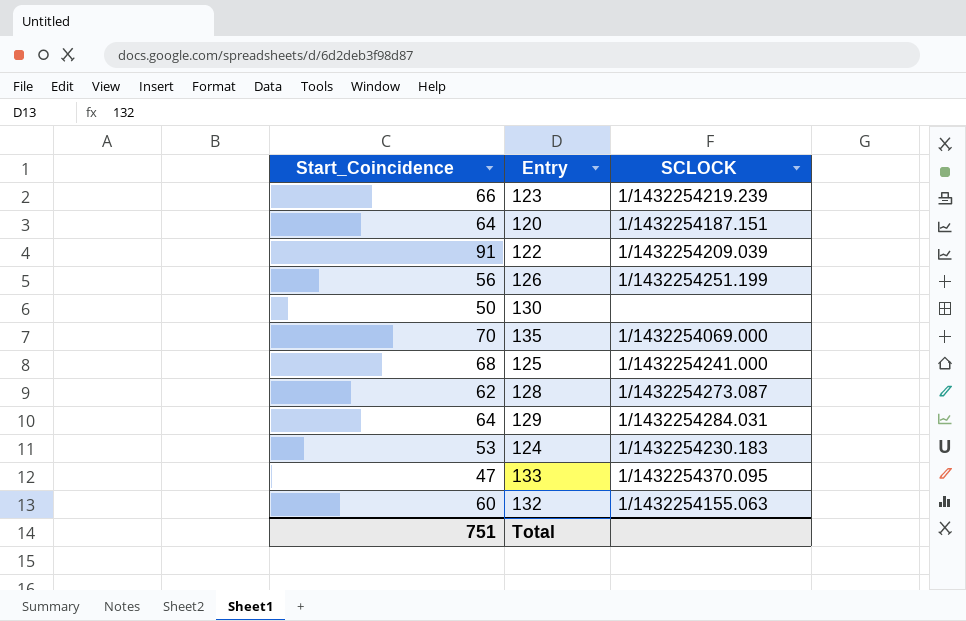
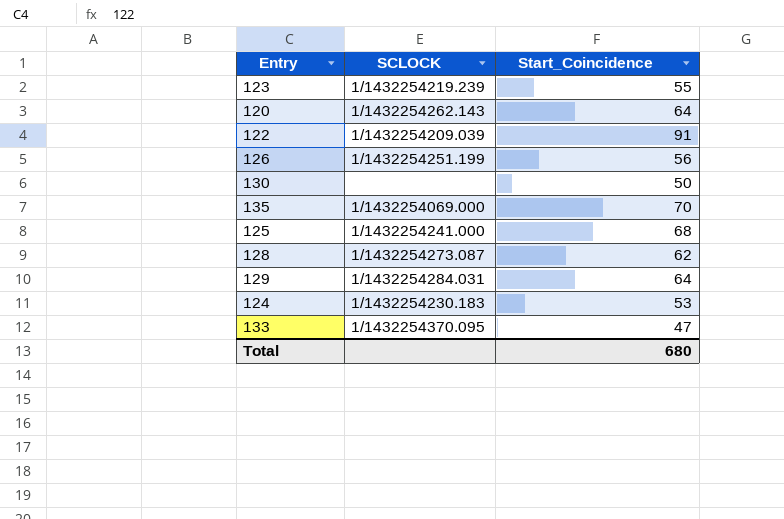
column Start_Coincidence | position: 1 -> 3
row 132: 60 | 1/1432254155.063 -> none
123 | Start_Coincidence: 66 -> 55
120 | SCLOCK: 1/1432254187.151 -> 1/1432254262.143
Total | Start_Coincidence: 751 -> 680

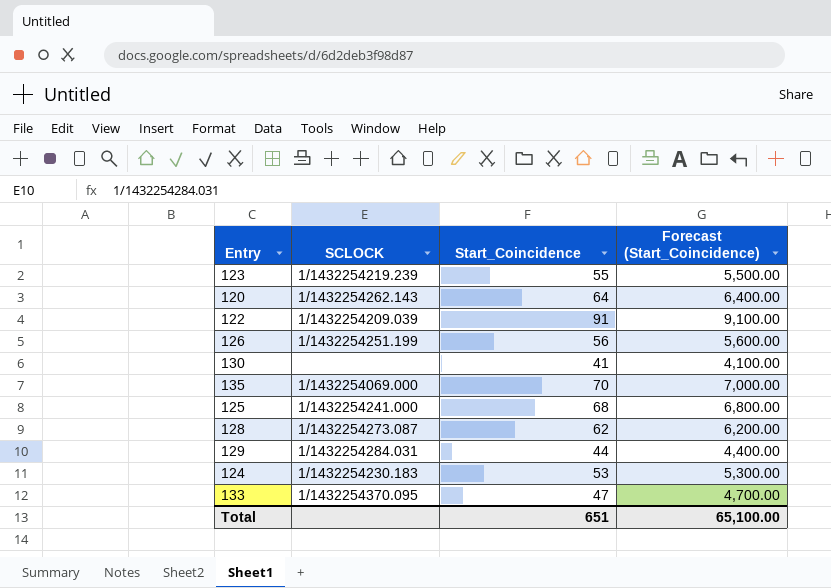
column Forecast (Start_Coincidence) | formula: none -> [Start_Coincidence] * 100
130 | Start_Coincidence: 50 -> 41
129 | Start_Coincidence: 64 -> 44
Total | Start_Coincidence: 680 -> 651

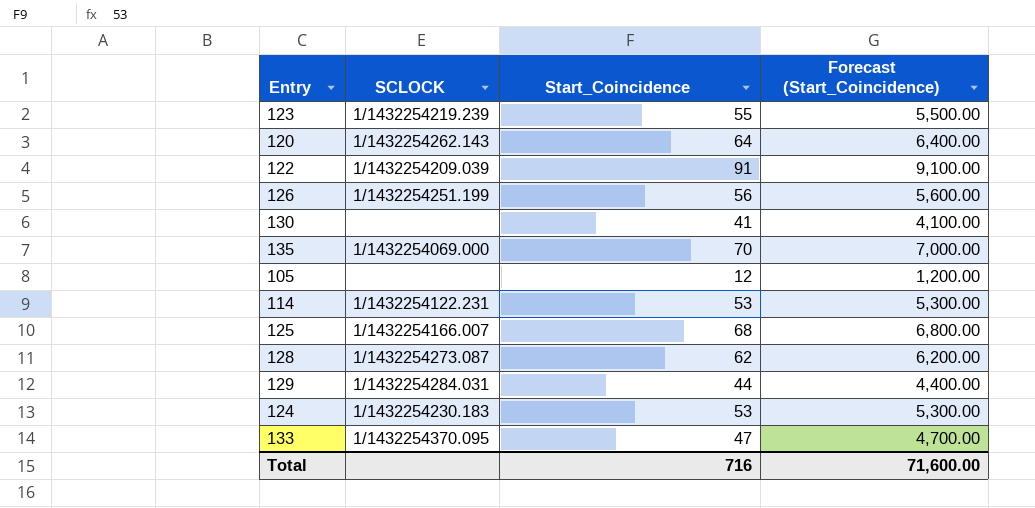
row 105: none -> none | 12 | 1,200.00
row 114: none -> 1/1432254122.231 | 53 | 5,300.00
125 | SCLOCK: 1/1432254241.000 -> 1/1432254166.007
Total | Start_Coincidence: 651 -> 716
Total | Forecast (Start_Coincidence): 65,100.00 -> 71,600.00

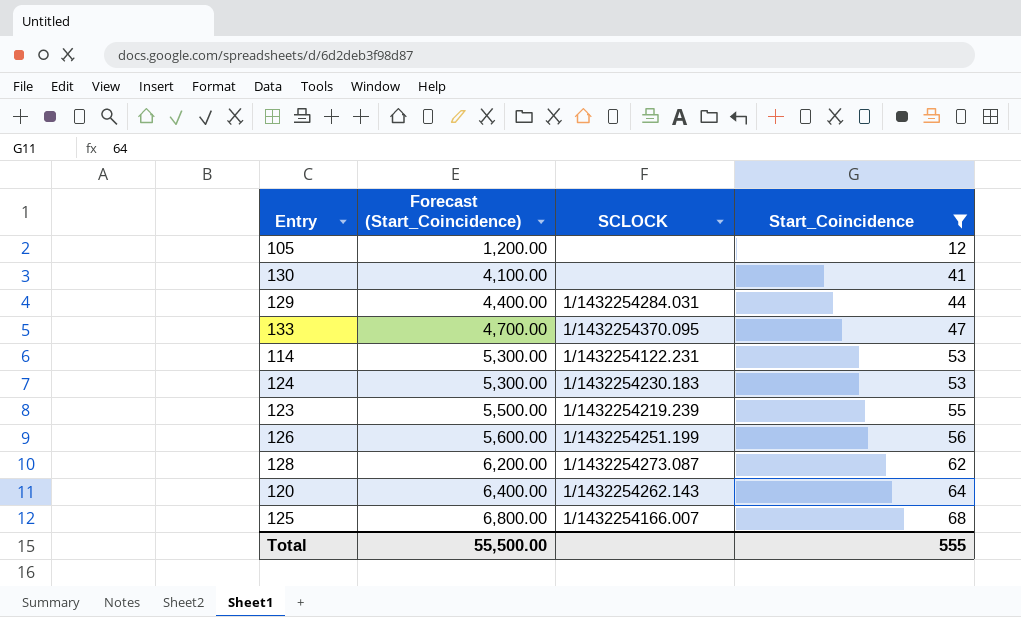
filter: none -> Start_Coincidence <= 68
row order: none -> Forecast (Start_Coincidence) ascending
column Forecast (Start_Coincidence) | position: 4 -> 2
Total | Forecast (Start_Coincidence): 71,600.00 -> 55,500.00
Total | Start_Coincidence: 716 -> 555

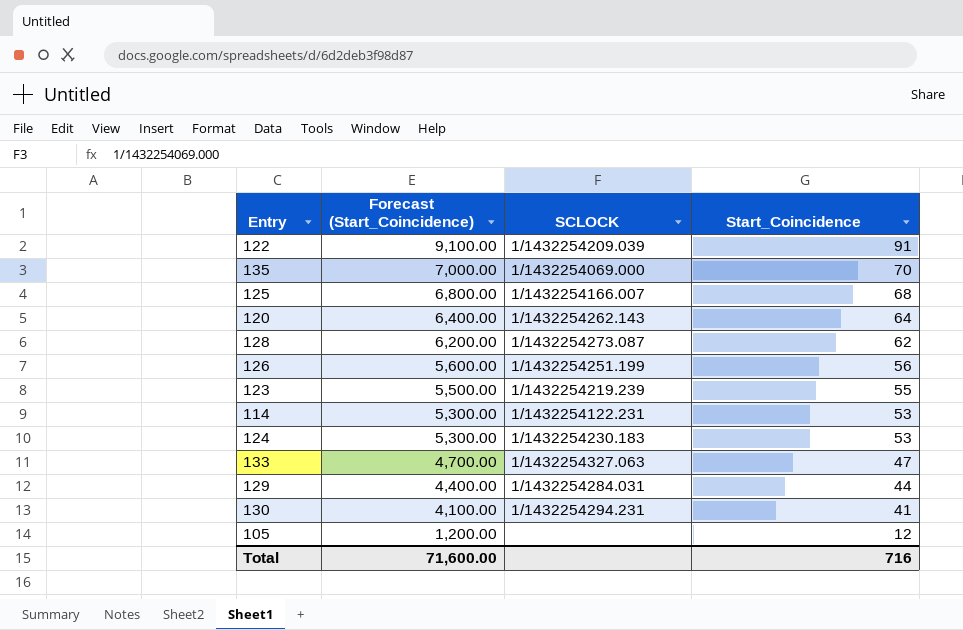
filter: Start_Coincidence <= 68 -> none
row order: Forecast (Start_Coincidence) ascending -> Forecast (Start_Coincidence) descending
133 | SCLOCK: 1/1432254370.095 -> 1/1432254327.063
130 | SCLOCK: none -> 1/1432254294.231
Total | Forecast (Start_Coincidence): 55,500.00 -> 71,600.00
Total | Start_Coincidence: 555 -> 716

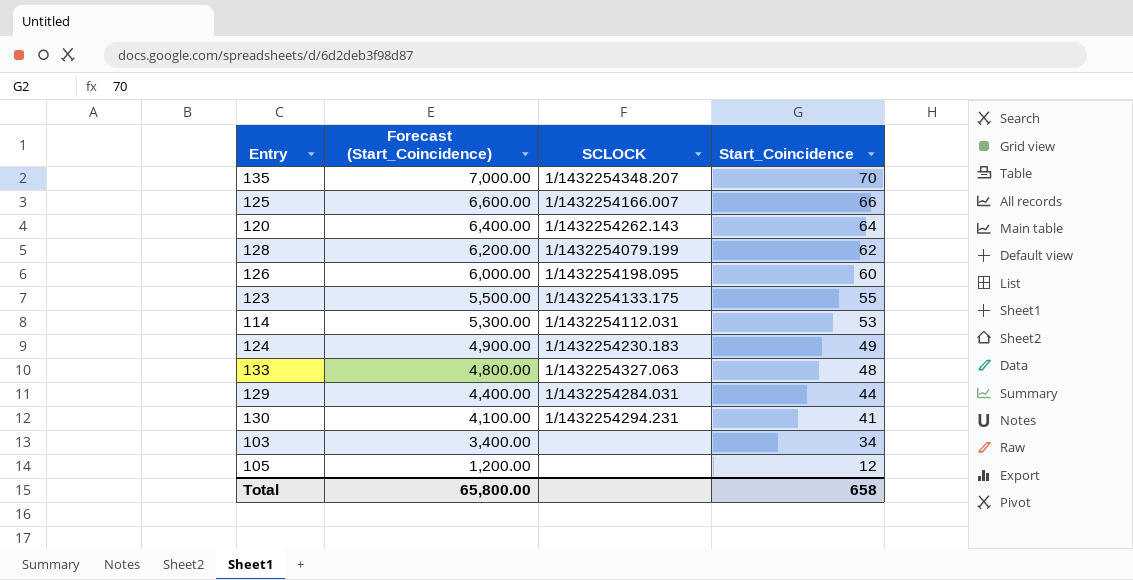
row 122: 9,100.00 | 1/1432254209.039 | 91 -> none
135 | SCLOCK: 1/1432254069.000 -> 1/1432254348.207
125 | Forecast (Start_Coincidence): 6,800.00 -> 6,600.00
125 | Start_Coincidence: 68 -> 66
128 | SCLOCK: 1/1432254273.087 -> 1/1432254079.199
126 | Forecast (Start_Coincidence): 5,600.00 -> 6,000.00
126 | SCLOCK: 1/1432254251.199 -> 1/1432254198.095
126 | Start_Coincidence: 56 -> 60
123 | SCLOCK: 1/1432254219.239 -> 1/1432254133.175
114 | SCLOCK: 1/1432254122.231 -> 1/1432254112.031
124 | Forecast (Start_Coincidence): 5,300.00 -> 4,900.00
124 | Start_Coincidence: 53 -> 49
133 | Forecast (Start_Coincidence): 4,700.00 -> 4,800.00
133 | Start_Coincidence: 47 -> 48
row 103: none -> 3,400.00 | none | 34
Total | Forecast (Start_Coincidence): 71,600.00 -> 65,800.00
Total | Start_Coincidence: 716 -> 658

